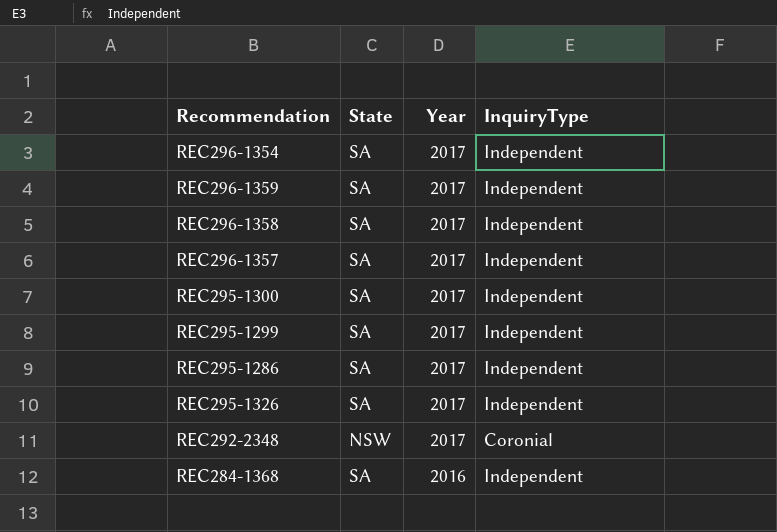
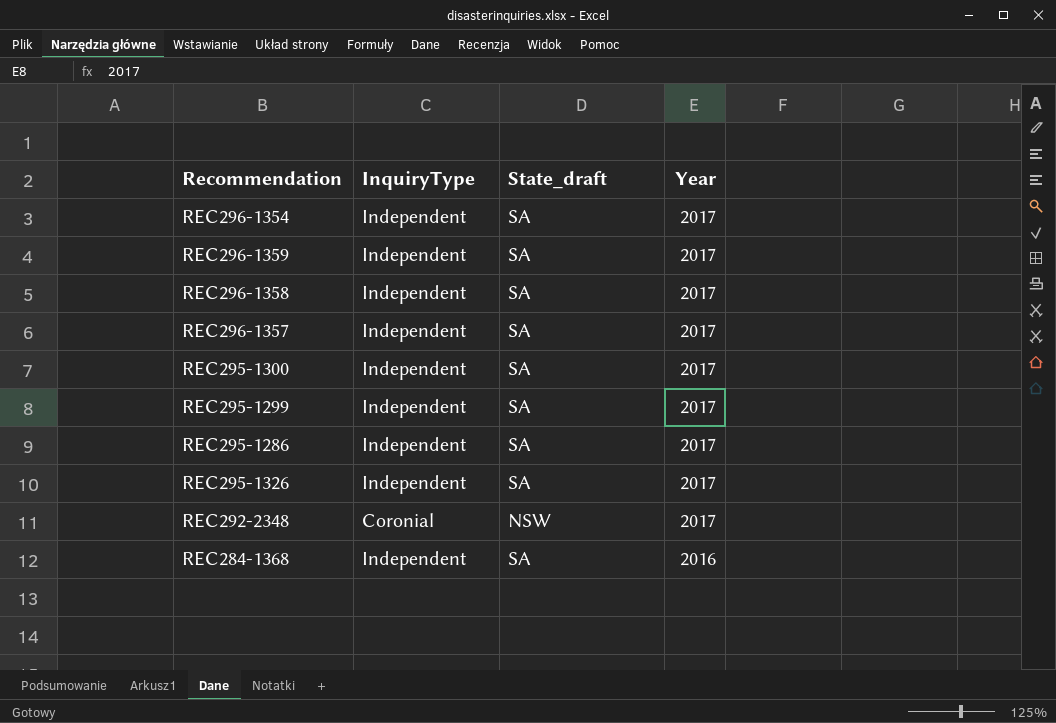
column InquiryType | position: 4 -> 2
column name: State -> State_draft

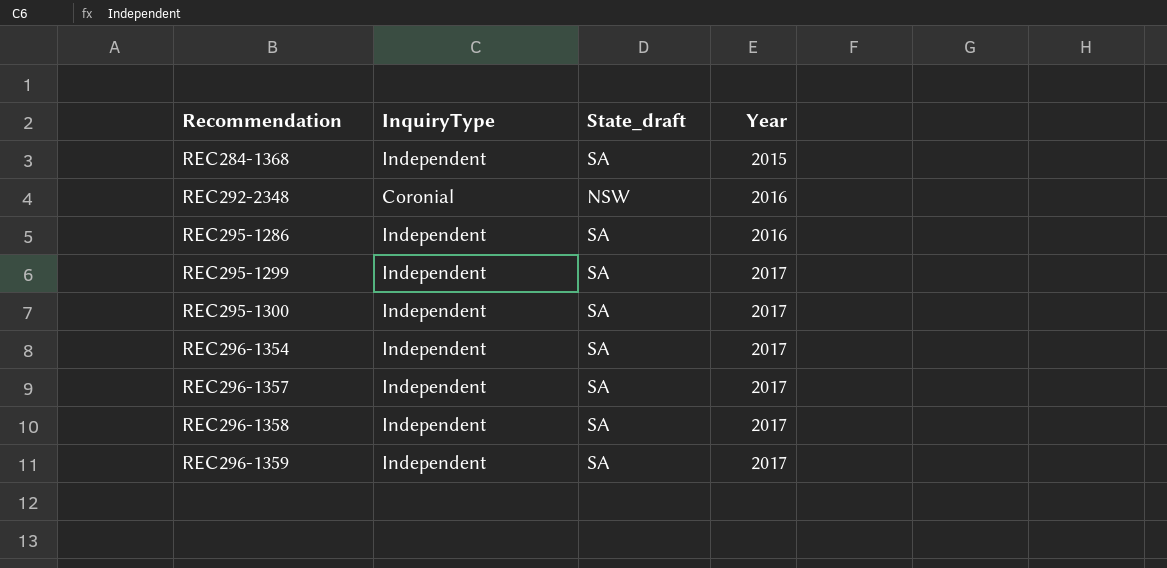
row order: Year descending -> Recommendation ascending
row REC295-1326: Independent | SA | 2017 -> none
REC284-1368 | Year: 2016 -> 2015
REC292-2348 | Year: 2017 -> 2016
REC295-1286 | Year: 2017 -> 2016

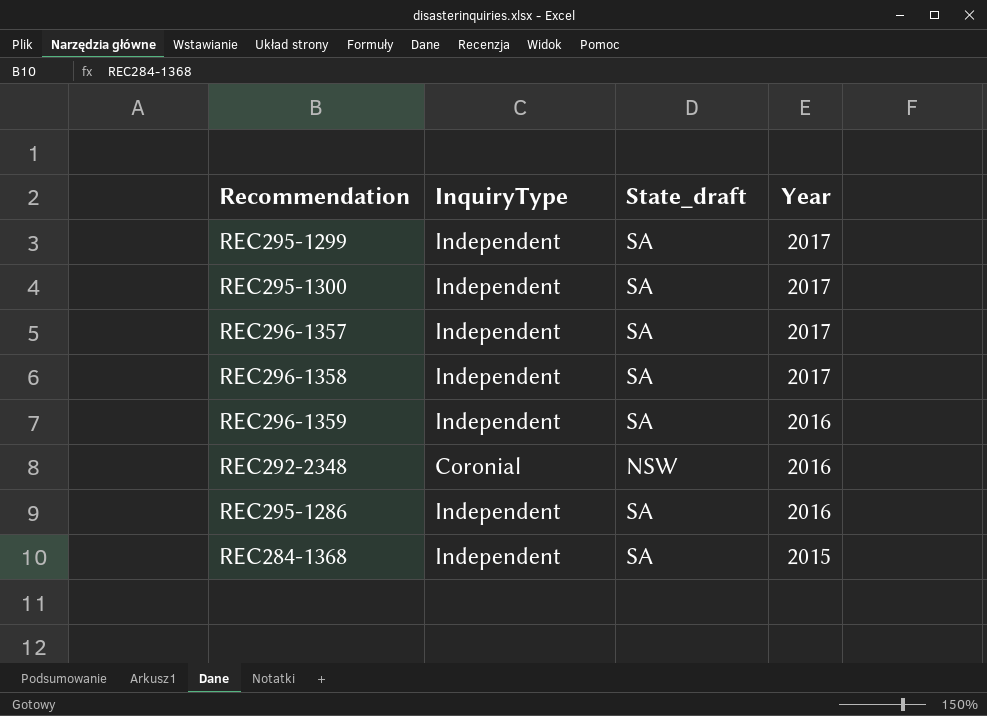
row order: Recommendation ascending -> Year descending
row REC296-1354: Independent | SA | 2017 -> none
REC296-1359 | Year: 2017 -> 2016

